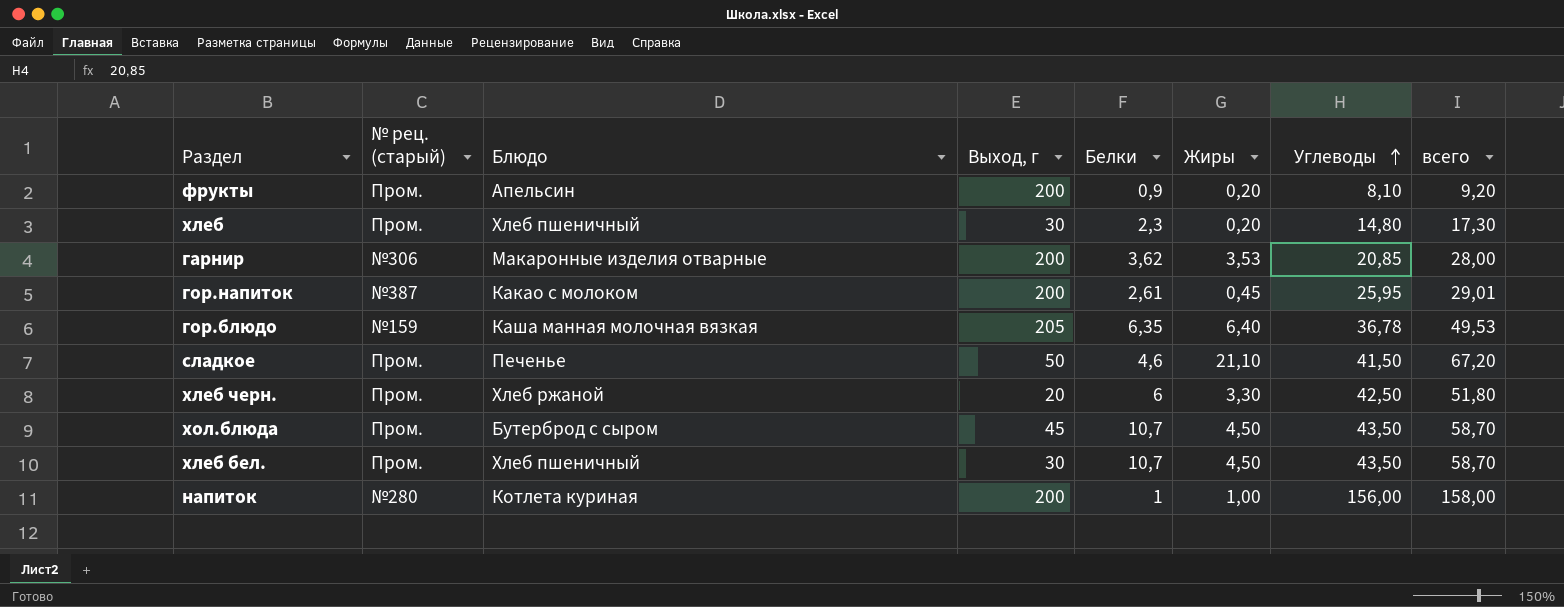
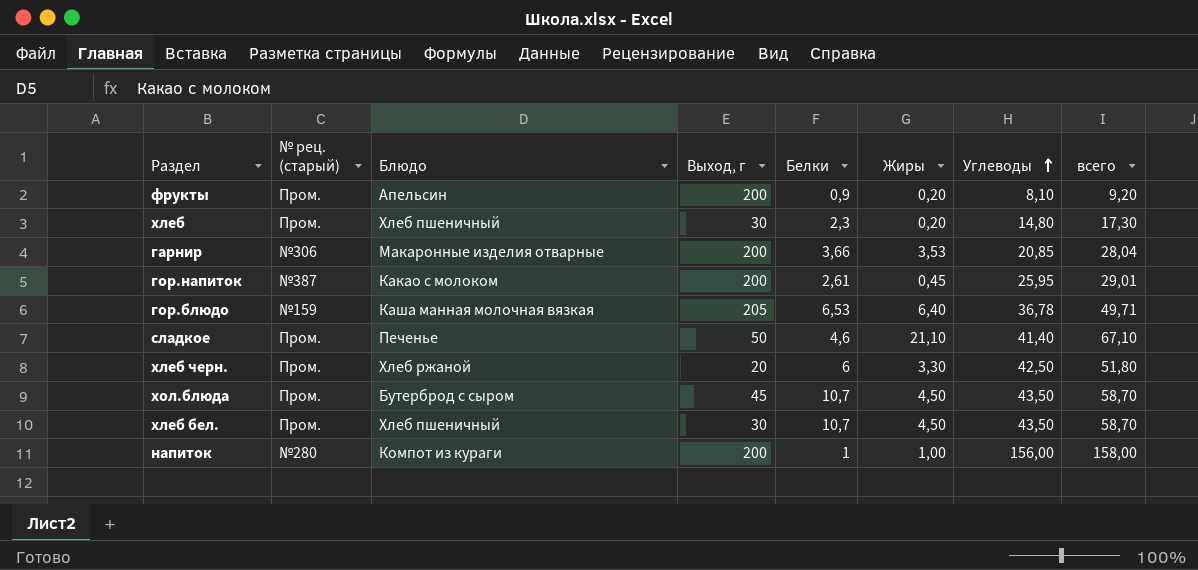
гарнир | Белки: 3,62 -> 3,66
гарнир | всего: 28,00 -> 28,04
гор.блюдо | Белки: 6,35 -> 6,53
гор.блюдо | всего: 49,53 -> 49,71
сладкое | Углеводы: 41,50 -> 41,40
сладкое | всего: 67,20 -> 67,10
напиток | Блюдо: Котлета куриная -> Компот из кураги

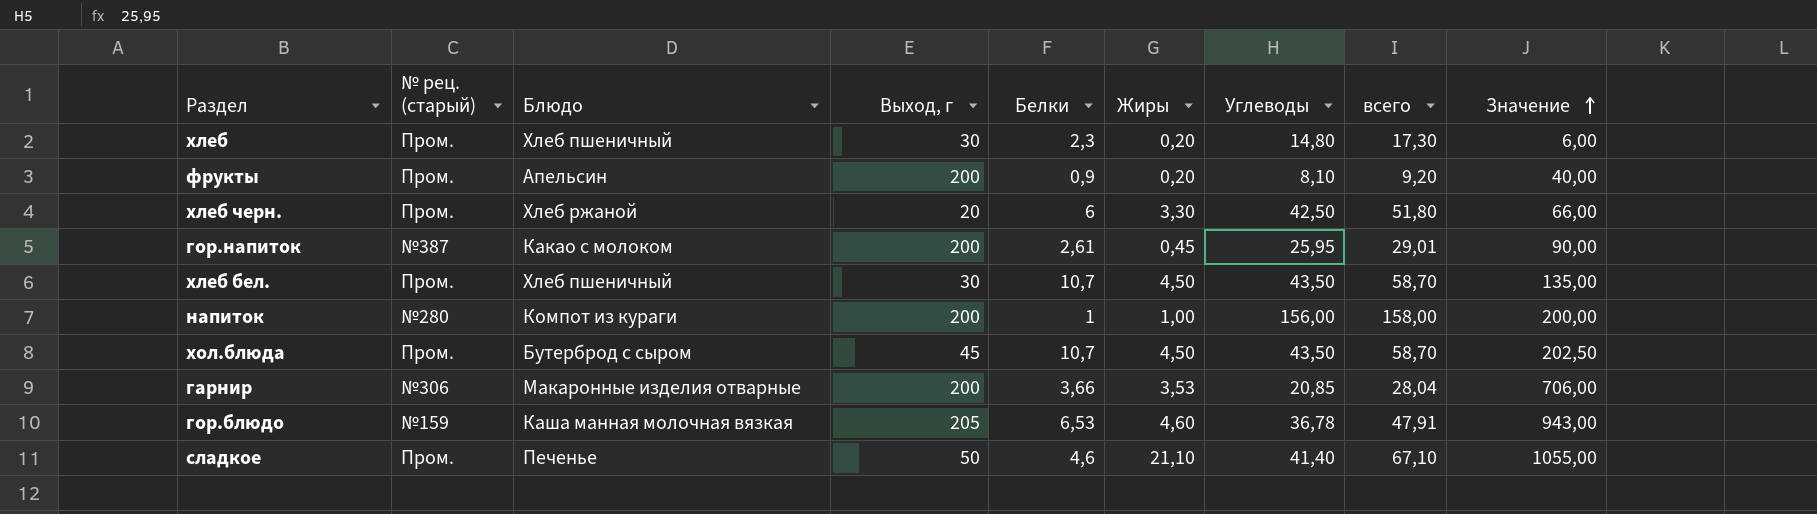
row order: Углеводы ascending -> Значение ascending
column Значение | formula: none -> [Выход, г] * [Жиры]
гор.блюдо | Жиры: 6,40 -> 4,60
гор.блюдо | всего: 49,71 -> 47,91

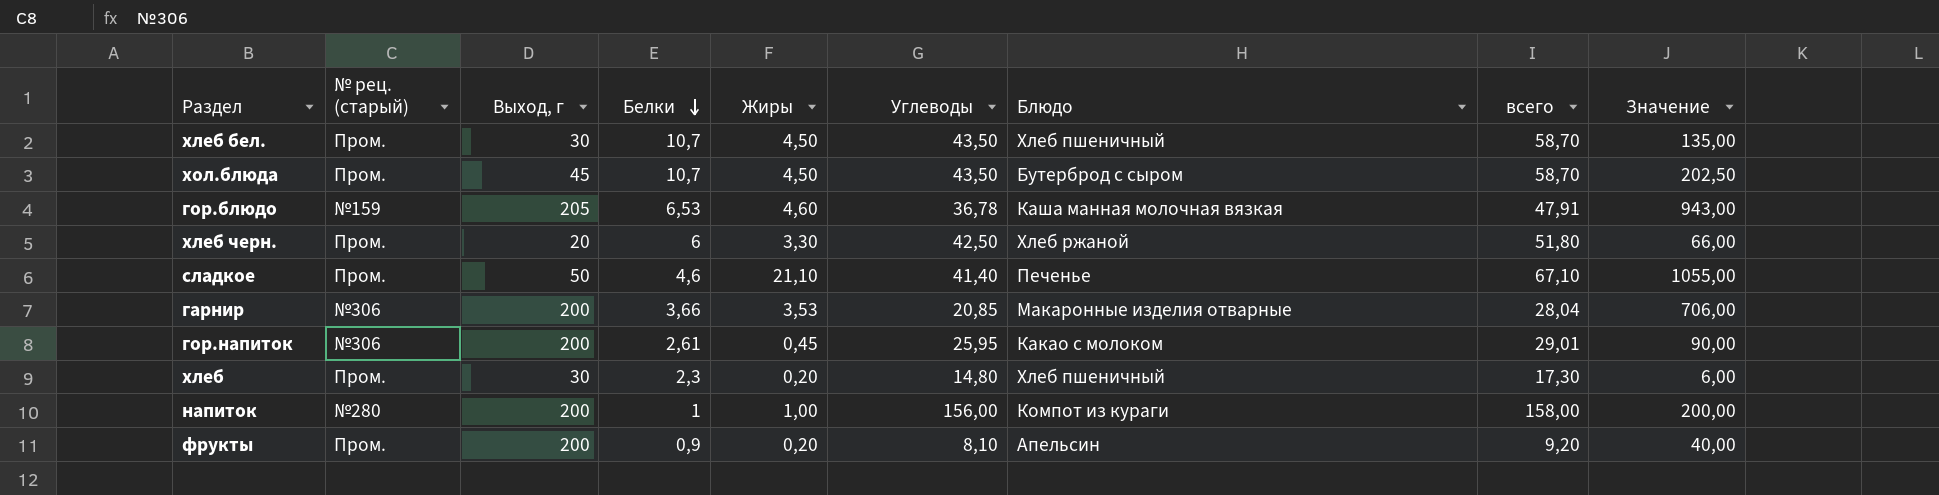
row order: Значение ascending -> Белки descending
column Блюдо | position: 3 -> 7
гор.напиток | № рец. (старый): №387 -> №306

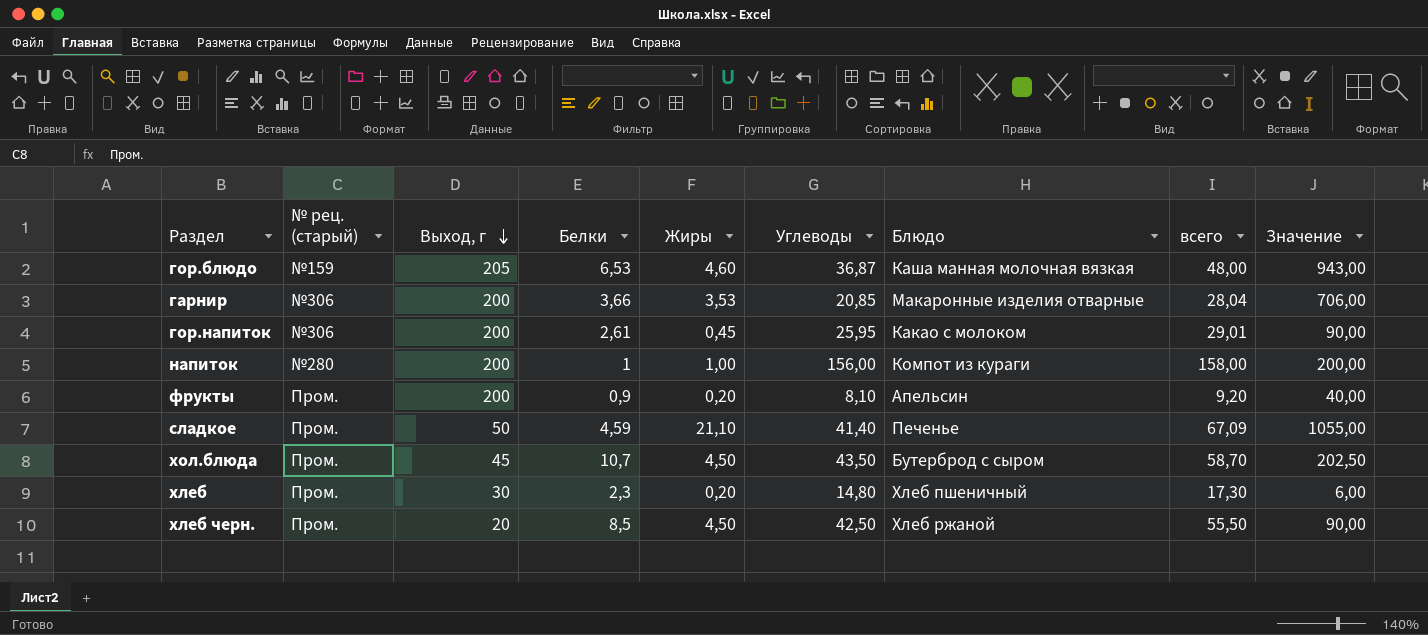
row order: Белки descending -> Выход, г descending
row хлеб бел.: Пром. | 30 | 10,7 | 4,50 | 43,50 | Хлеб пшеничный | 58,70 | 135,00 -> none
гор.блюдо | Углеводы: 36,78 -> 36,87
гор.блюдо | всего: 47,91 -> 48,00
сладкое | Белки: 4,6 -> 4,59
сладкое | всего: 67,10 -> 67,09
хлеб черн. | Белки: 6 -> 8,5
хлеб черн. | Жиры: 3,30 -> 4,50
хлеб черн. | всего: 51,80 -> 55,50
хлеб черн. | Значение: 66,00 -> 90,00

